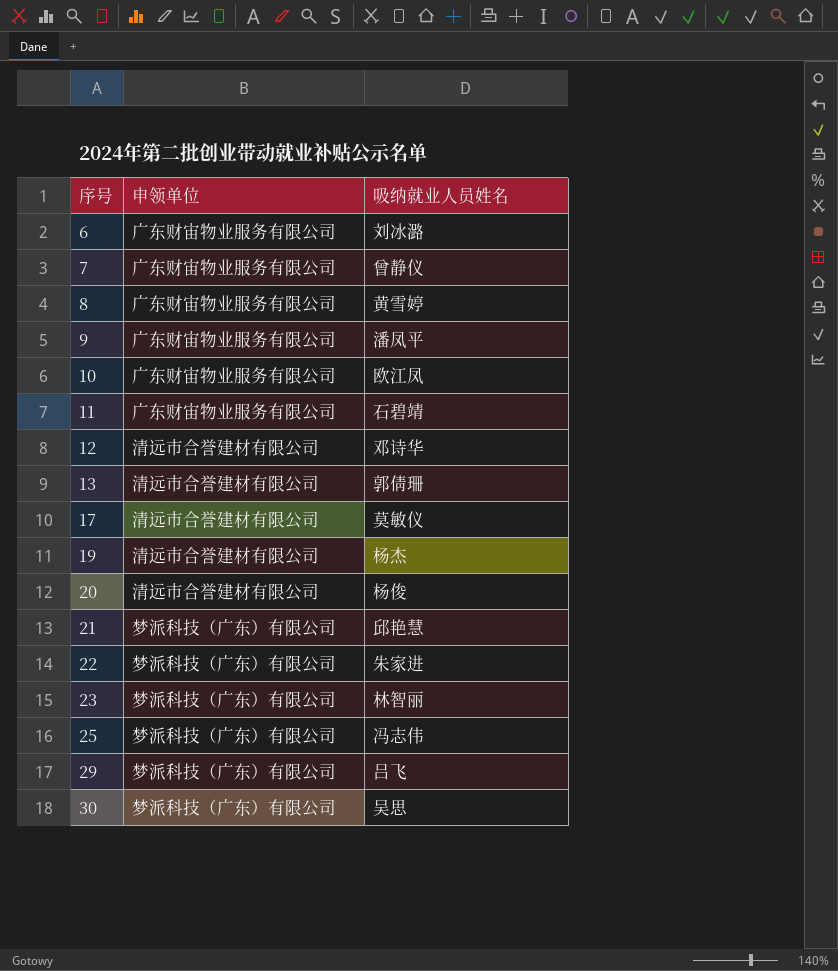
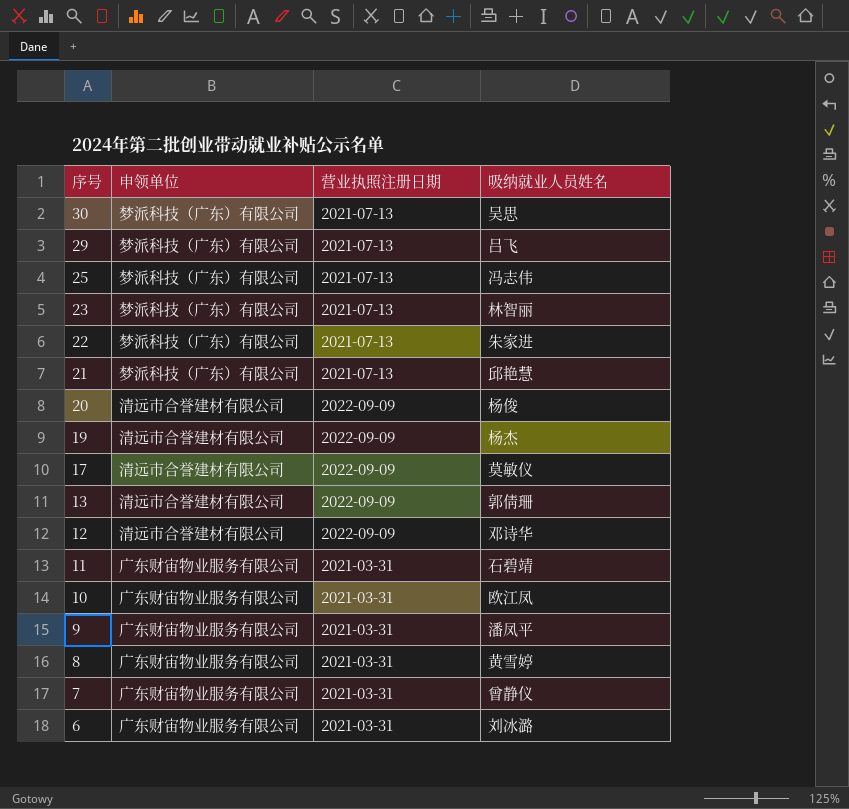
row order: 序号 ascending -> 序号 descending
column 营业执照注册日期 | position: none -> 3

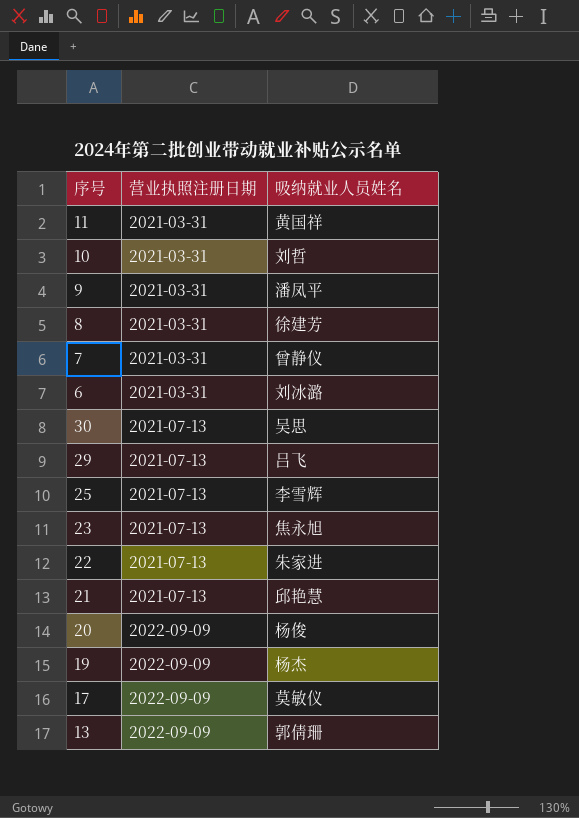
row order: 序号 descending -> 营业执照注册日期 ascending
column 申领单位 | position: 2 -> none
row 12: 清远市合誉建材有限公司 | 2022-09-09 | 邓诗华 -> none
11 | 吸纳就业人员姓名: 石碧靖 -> 黄国祥
10 | 吸纳就业人员姓名: 欧江凤 -> 刘哲
8 | 吸纳就业人员姓名: 黄雪婷 -> 徐建芳
25 | 吸纳就业人员姓名: 冯志伟 -> 李雪辉
23 | 吸纳就业人员姓名: 林智丽 -> 焦永旭

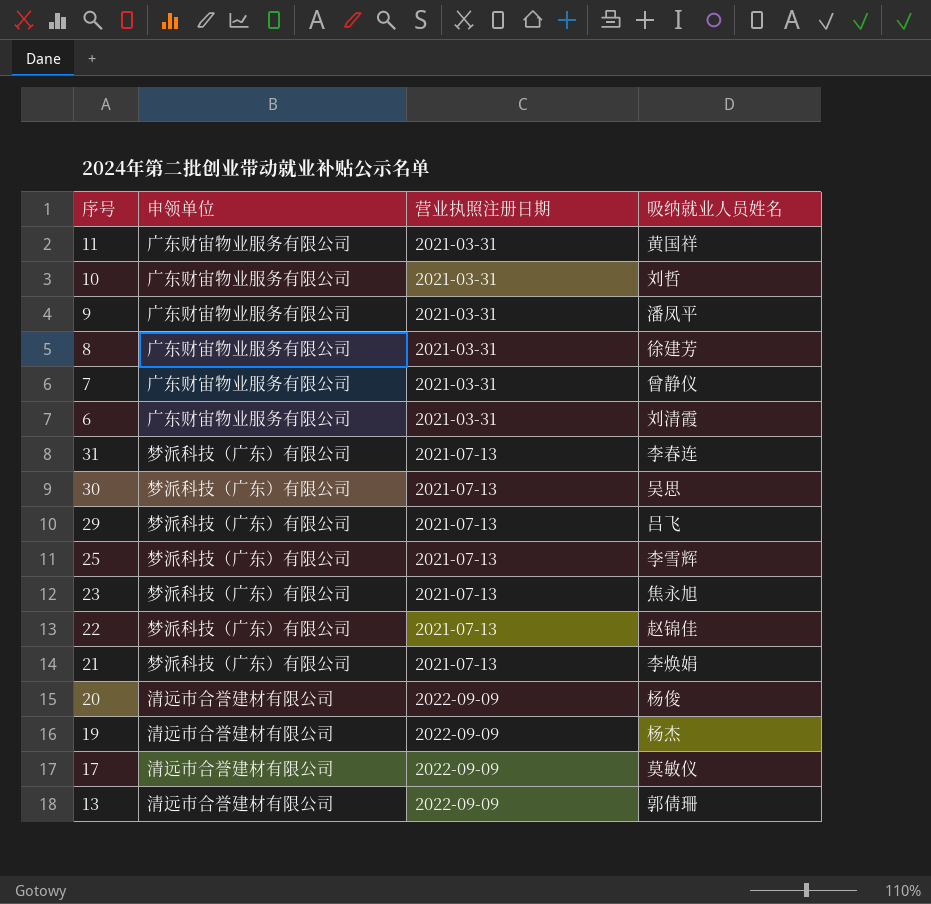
column 申领单位 | position: none -> 2
6 | 吸纳就业人员姓名: 刘冰潞 -> 刘清霞
row 31: none -> 梦派科技（广东）有限公司 | 2021-07-13 | 李春连
22 | 吸纳就业人员姓名: 朱家进 -> 赵锦佳
21 | 吸纳就业人员姓名: 邱艳慧 -> 李焕娟

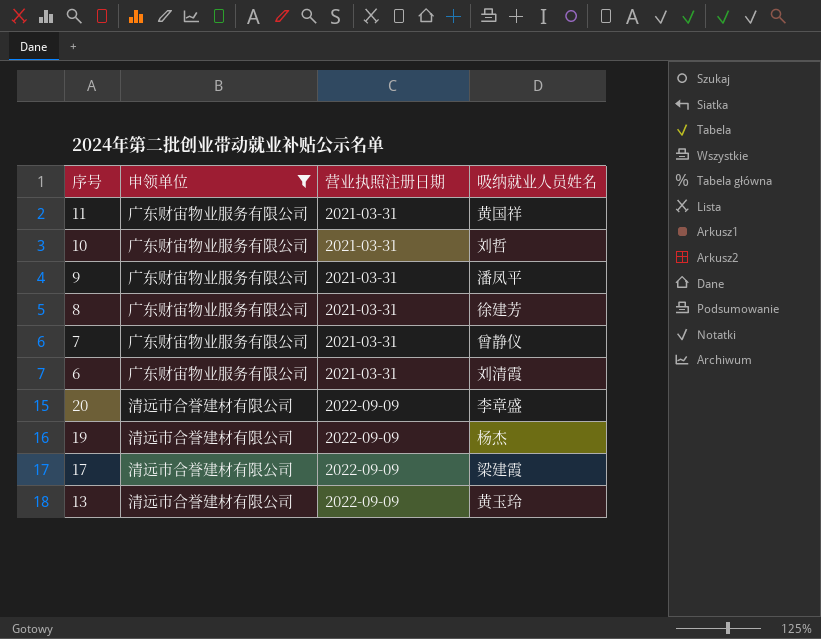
filter: none -> 申领单位 != 梦派科技（广东）有限公司
20 | 吸纳就业人员姓名: 杨俊 -> 李章盛
17 | 吸纳就业人员姓名: 莫敏仪 -> 梁建霞
13 | 吸纳就业人员姓名: 郭倩珊 -> 黄玉玲

